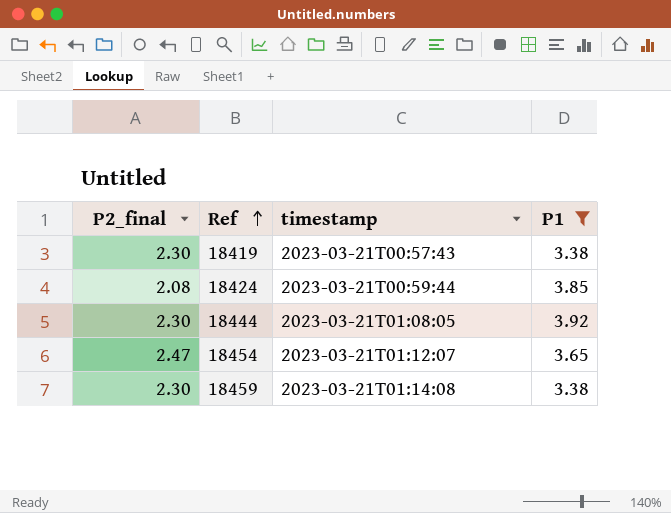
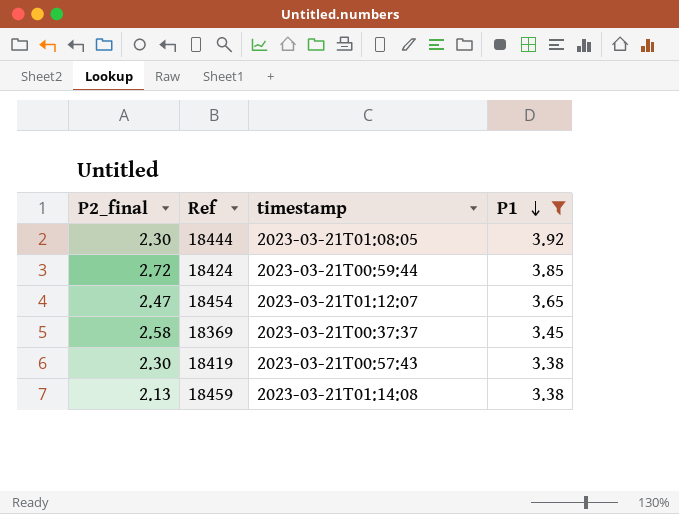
row order: Ref ascending -> P1 descending
18424 | P2_final: 2.08 -> 2.72
row 18369: none -> 2.58 | 2023-03-21T00:37:37 | 3.45
18459 | P2_final: 2.30 -> 2.13

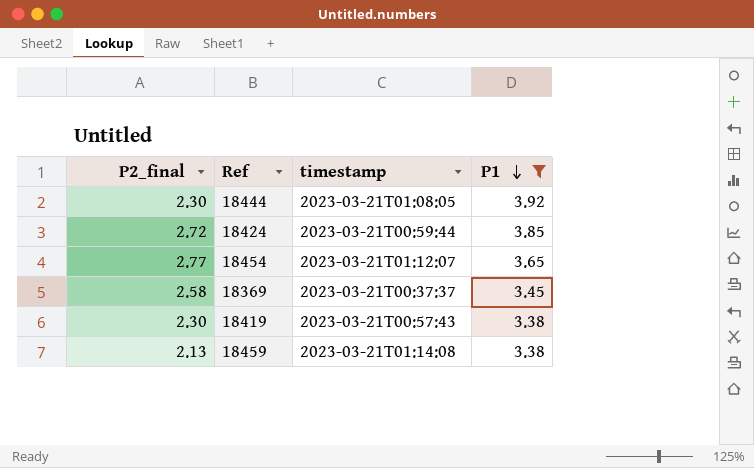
18454 | P2_final: 2.47 -> 2.77

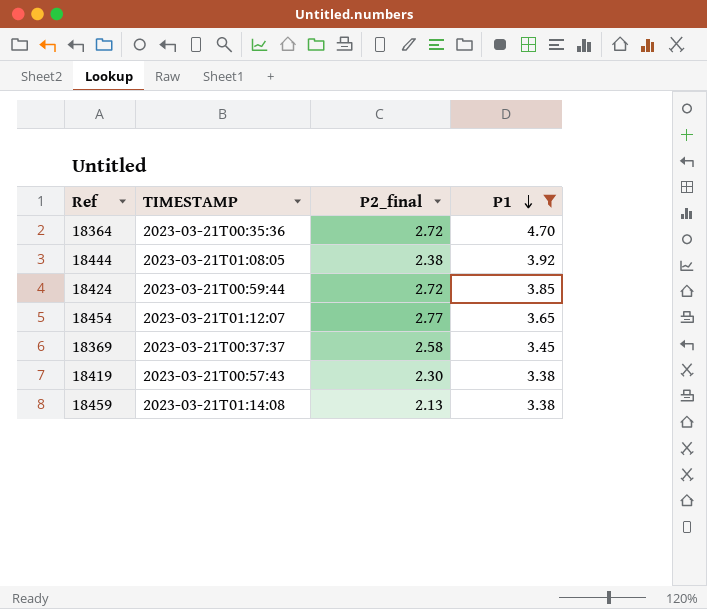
column name: timestamp -> TIMESTAMP
column P2_final | position: 1 -> 3
row 18364: none -> 2023-03-21T00:35:36 | 2.72 | 4.70
18444 | P2_final: 2.30 -> 2.38

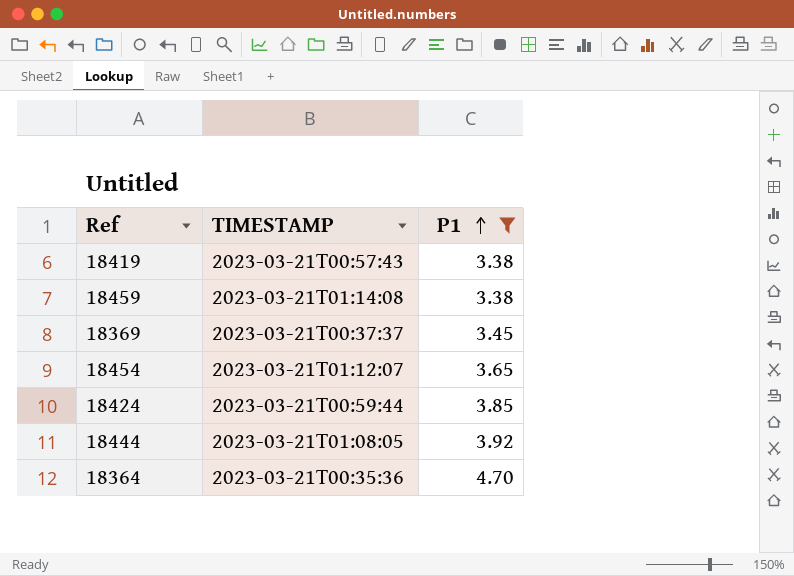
row order: P1 descending -> P1 ascending
column P2_final | position: 3 -> none

